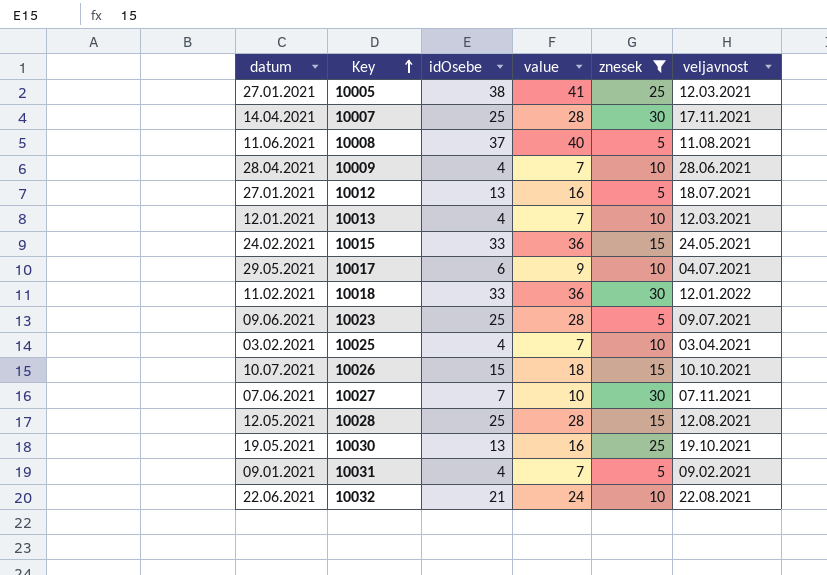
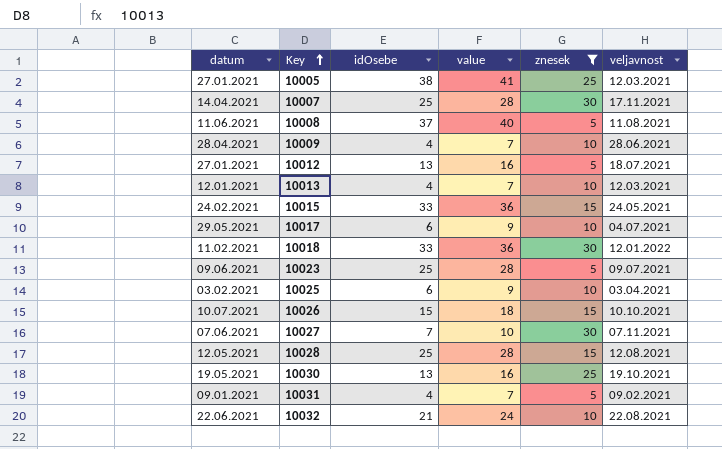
10025 | idOsebe: 4 -> 6
10025 | value: 7 -> 9

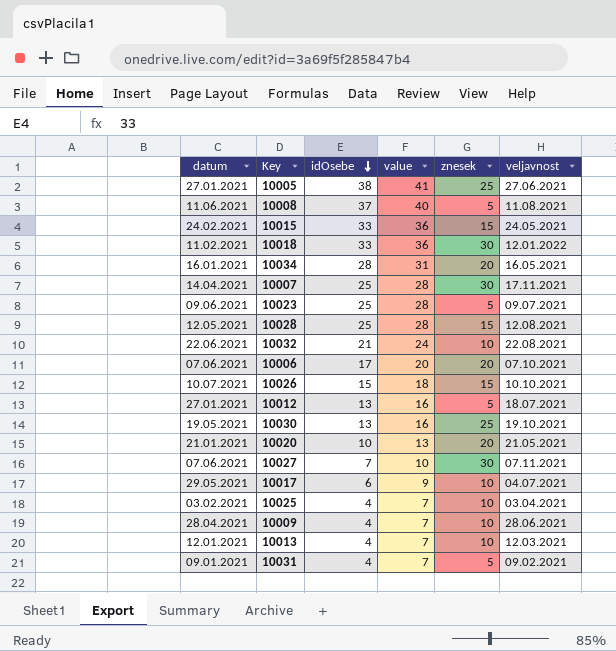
filter: znesek != 20 -> none
row order: Key ascending -> idOsebe descending
10005 | veljavnost: 12.03.2021 -> 27.06.2021
10025 | idOsebe: 6 -> 4
10025 | value: 9 -> 7

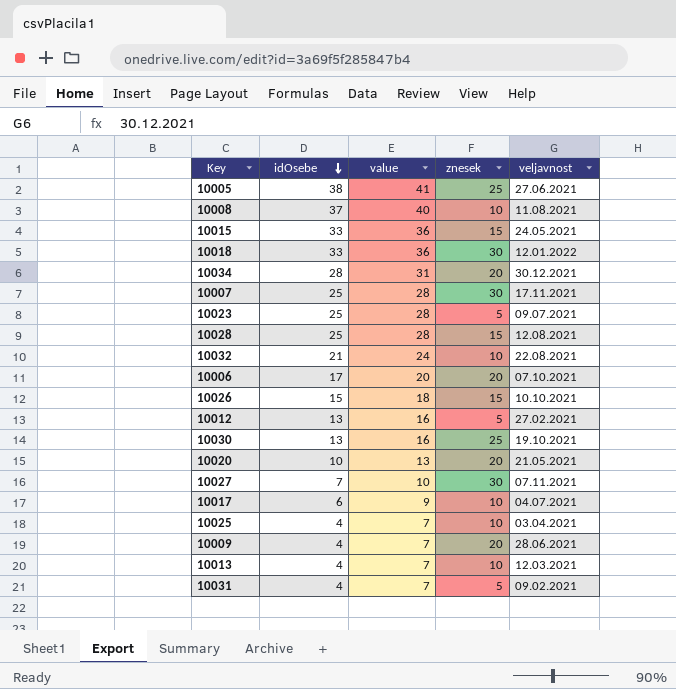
column datum | position: 1 -> none
10008 | znesek: 5 -> 10
10034 | veljavnost: 16.05.2021 -> 30.12.2021
10012 | veljavnost: 18.07.2021 -> 27.02.2021
10009 | znesek: 10 -> 20

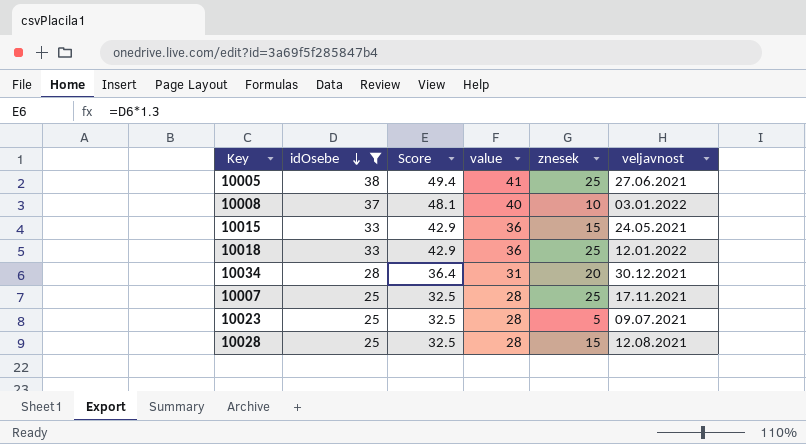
filter: none -> idOsebe >= 25
column Score | formula: none -> [idOsebe] * 1.3
10008 | veljavnost: 11.08.2021 -> 03.01.2022
10018 | znesek: 30 -> 25
10007 | znesek: 30 -> 25

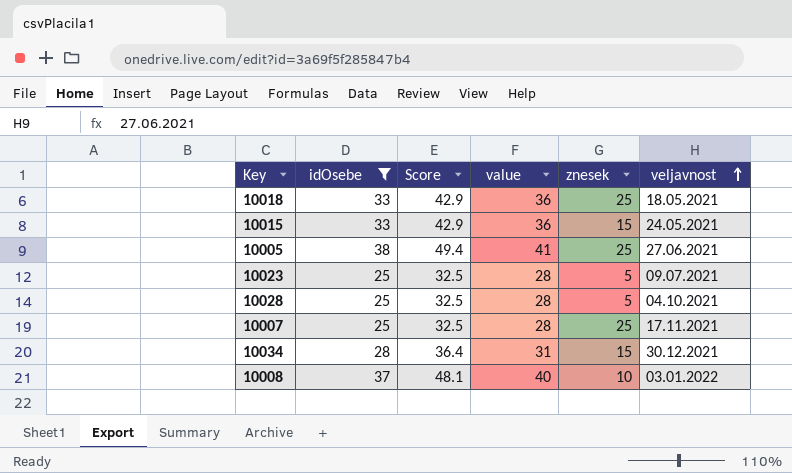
row order: idOsebe descending -> veljavnost ascending
10018 | veljavnost: 12.01.2022 -> 18.05.2021
10028 | znesek: 15 -> 5
10028 | veljavnost: 12.08.2021 -> 04.10.2021
10034 | znesek: 20 -> 15

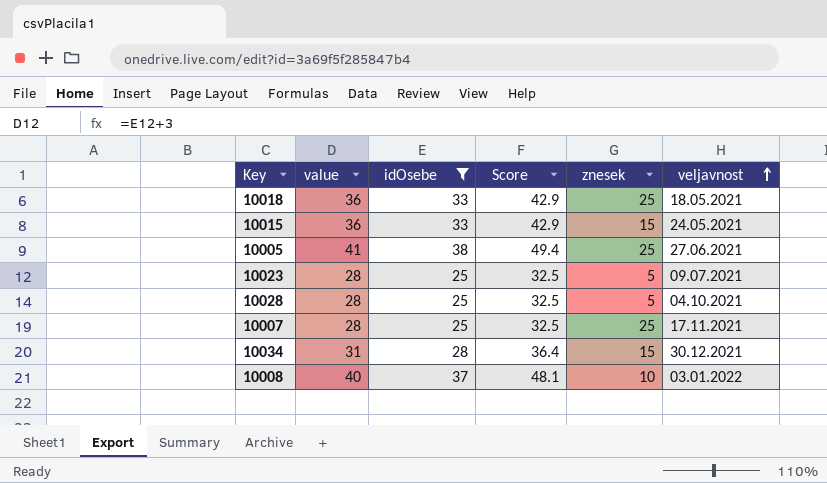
column value | position: 4 -> 2

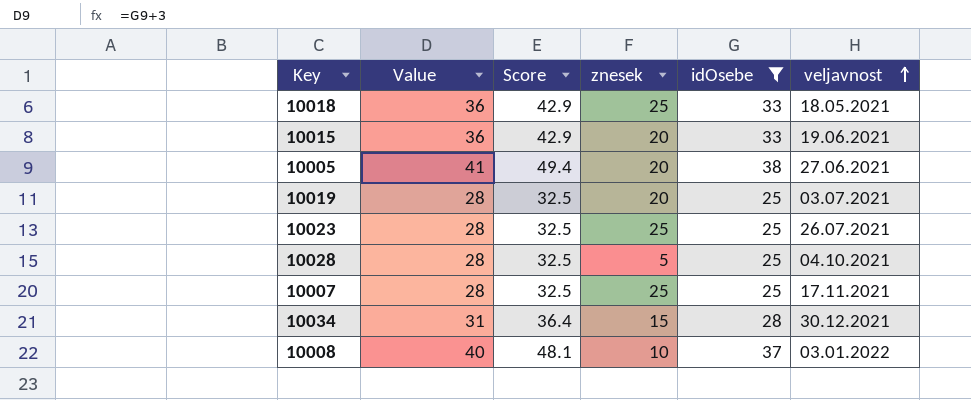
column name: value -> Value
column idOsebe | position: 3 -> 5
10015 | znesek: 15 -> 20
10015 | veljavnost: 24.05.2021 -> 19.06.2021
10005 | znesek: 25 -> 20
row 10019: none -> 28 | 32.5 | 20 | 25 | 03.07.2021
10023 | znesek: 5 -> 25
10023 | veljavnost: 09.07.2021 -> 26.07.2021

